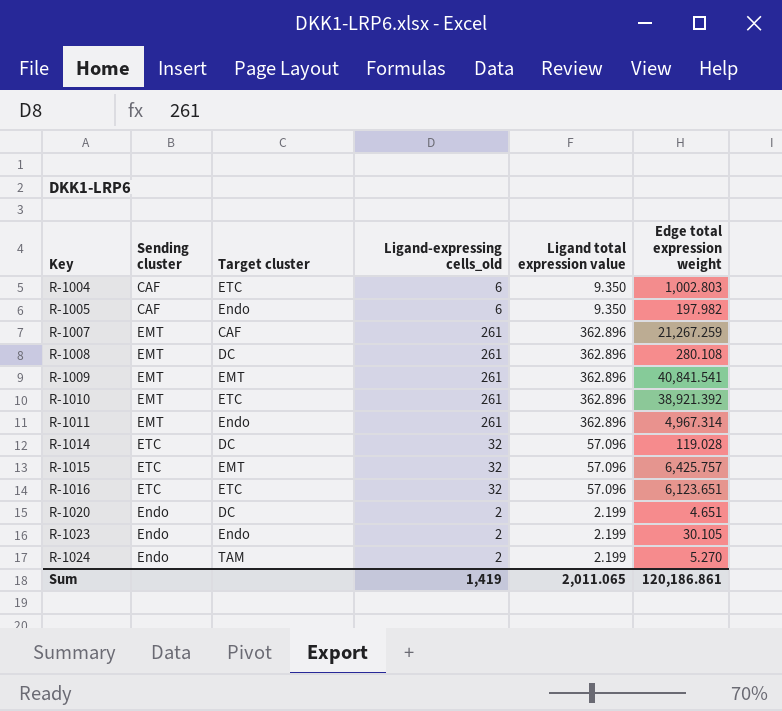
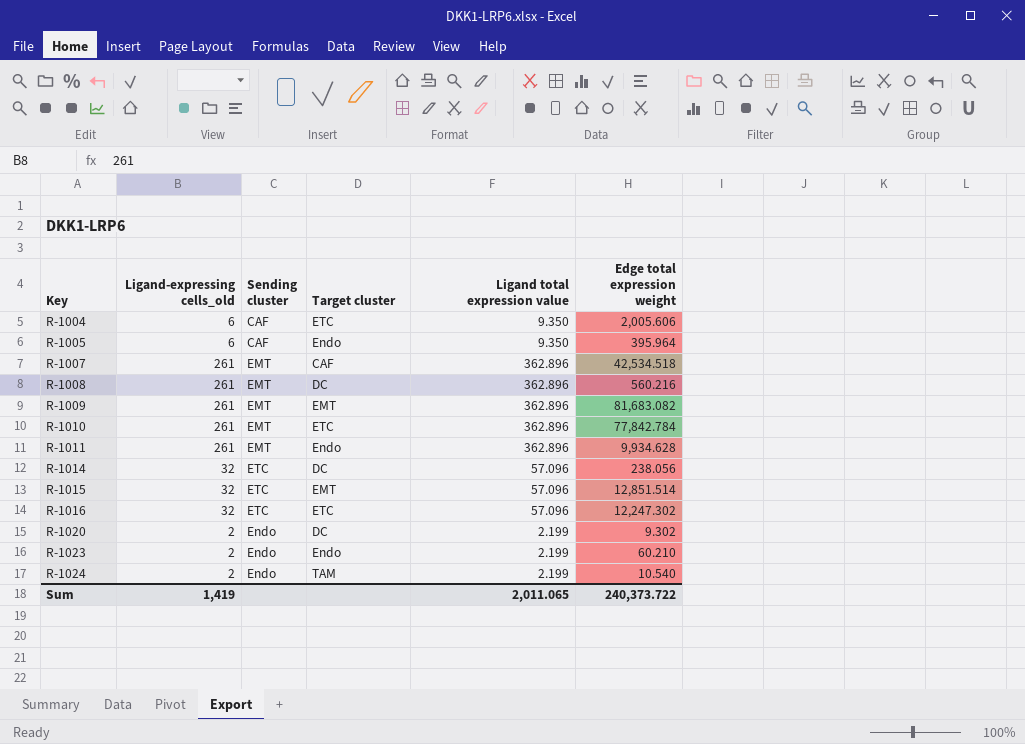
column Ligand-expressing cells_old | position: 4 -> 2
R-1004 | Edge total expression weight: 1,002.803 -> 2,005.606
R-1005 | Edge total expression weight: 197.982 -> 395.964
R-1007 | Edge total expression weight: 21,267.259 -> 42,534.518
R-1008 | Edge total expression weight: 280.108 -> 560.216
R-1009 | Edge total expression weight: 40,841.541 -> 81,683.082
R-1010 | Edge total expression weight: 38,921.392 -> 77,842.784
R-1011 | Edge total expression weight: 4,967.314 -> 9,934.628
R-1014 | Edge total expression weight: 119.028 -> 238.056
R-1015 | Edge total expression weight: 6,425.757 -> 12,851.514
R-1016 | Edge total expression weight: 6,123.651 -> 12,247.302
R-1020 | Edge total expression weight: 4.651 -> 9.302
R-1023 | Edge total expression weight: 30.105 -> 60.210
R-1024 | Edge total expression weight: 5.270 -> 10.540
Sum | Edge total expression weight: 120,186.861 -> 240,373.722

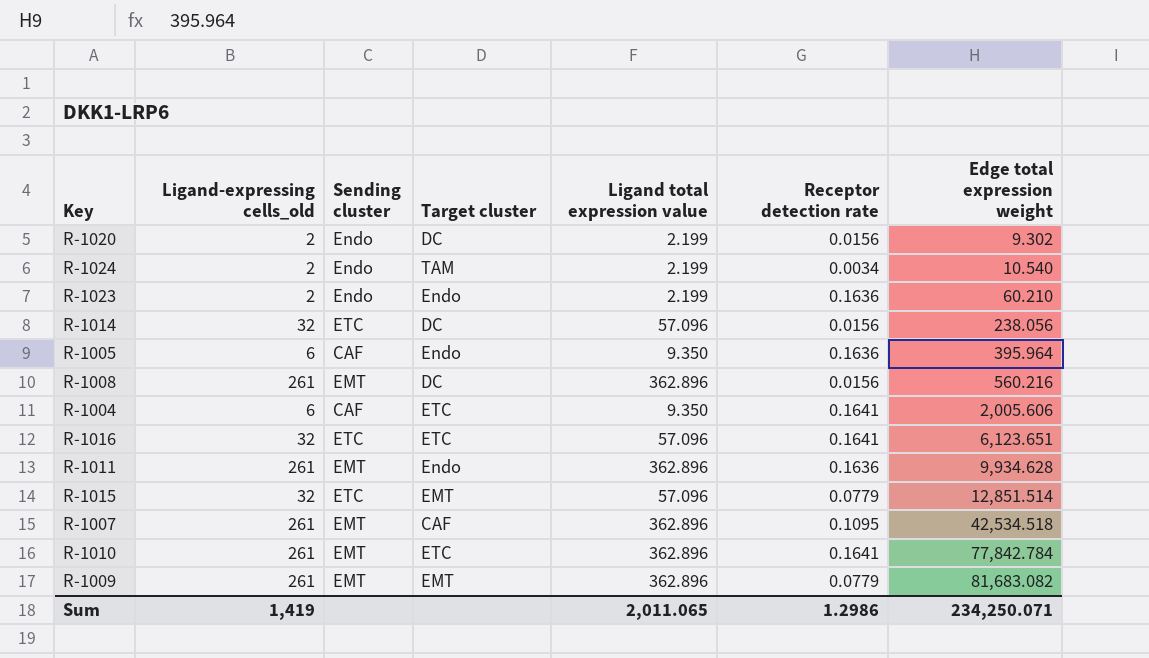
row order: Key ascending -> Edge total expression weight ascending
column Receptor detection rate | position: none -> 6
R-1016 | Edge total expression weight: 12,247.302 -> 6,123.651
Sum | Edge total expression weight: 240,373.722 -> 234,250.071

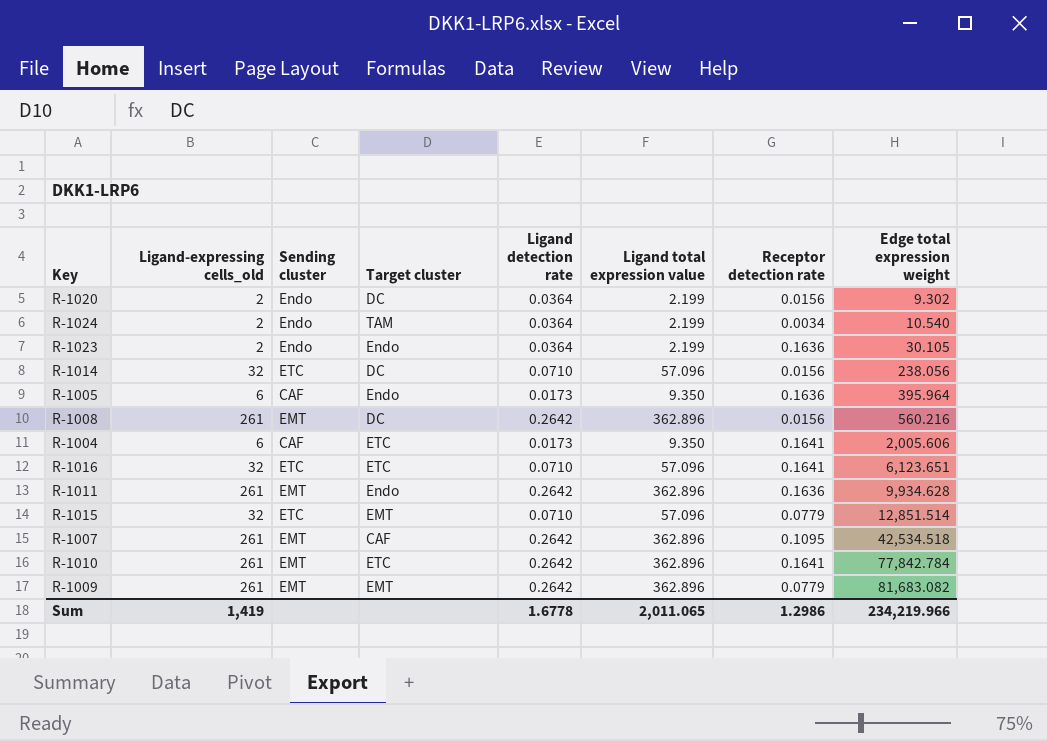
column Ligand detection rate | position: none -> 5
R-1023 | Edge total expression weight: 60.210 -> 30.105
Sum | Edge total expression weight: 234,250.071 -> 234,219.966

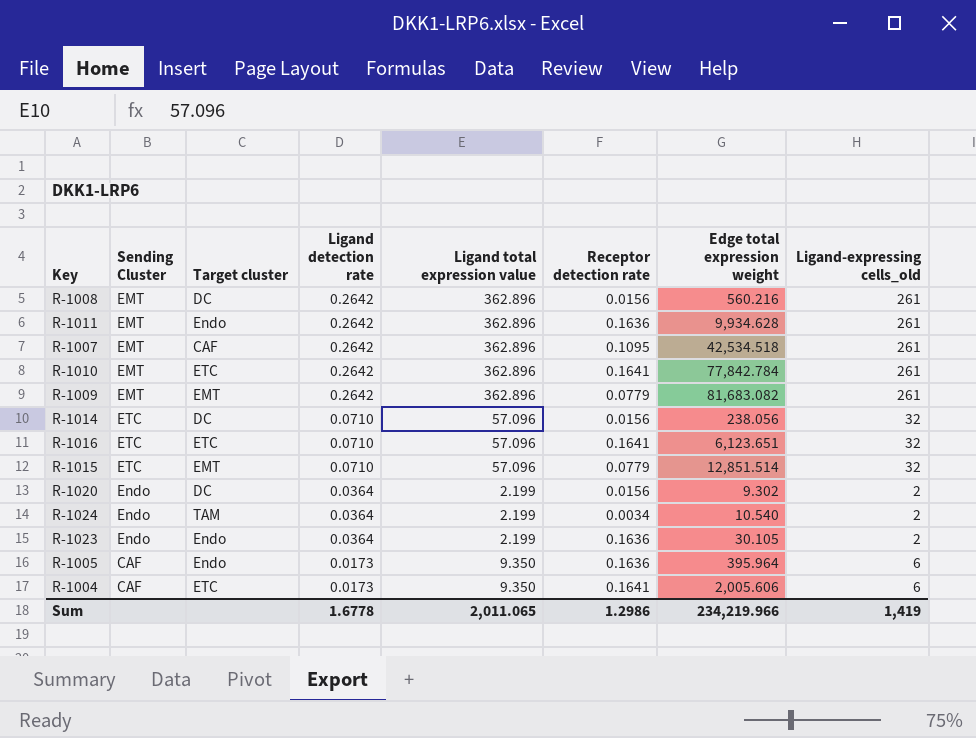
row order: Edge total expression weight ascending -> Ligand detection rate descending
column name: Sending cluster -> Sending Cluster
column Ligand-expressing cells_old | position: 2 -> 8

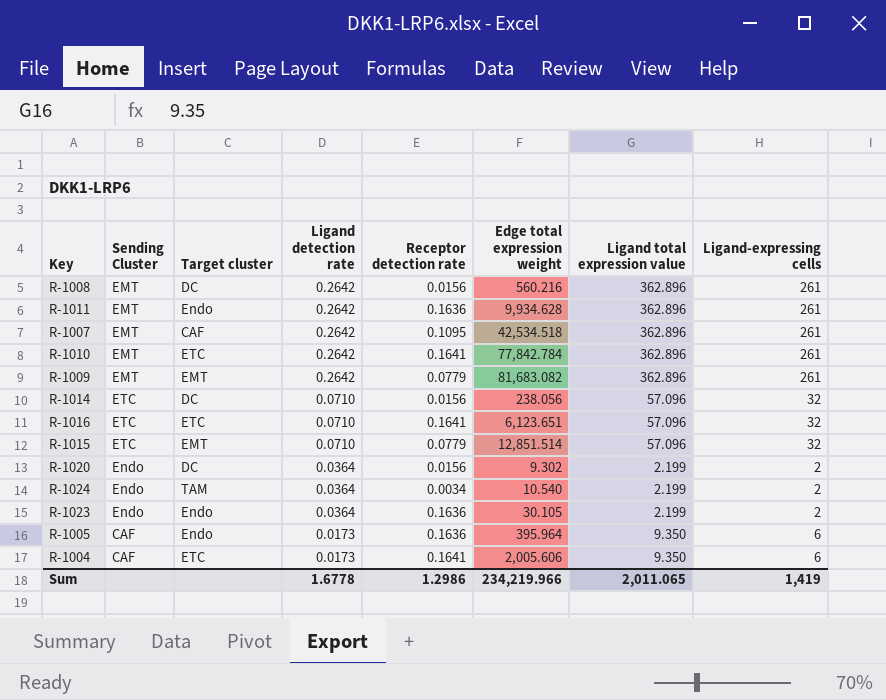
column Ligand total expression value | position: 5 -> 7
column name: Ligand-expressing cells_old -> Ligand-expressing cells

